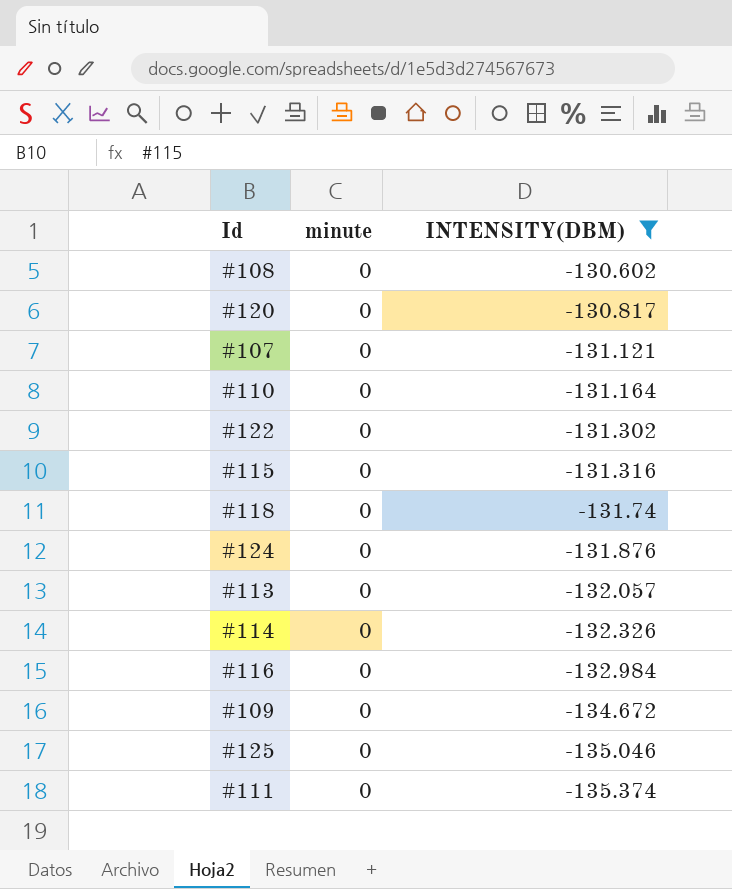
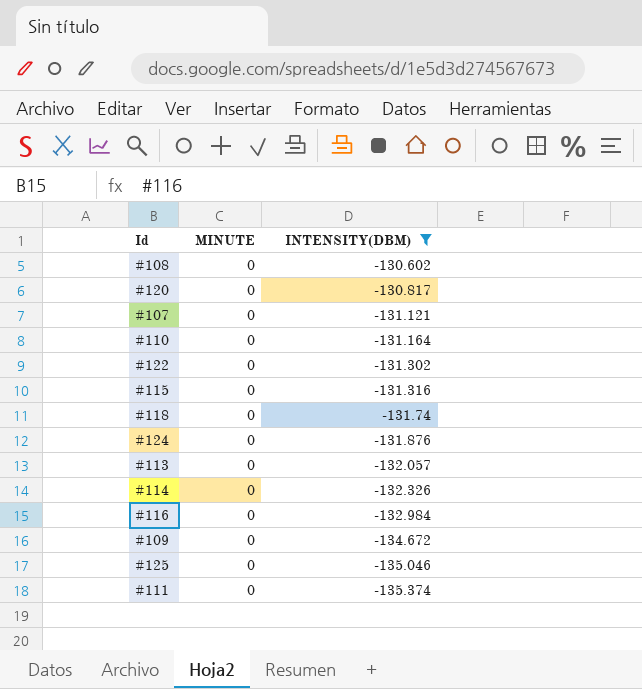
column name: minute -> MINUTE

